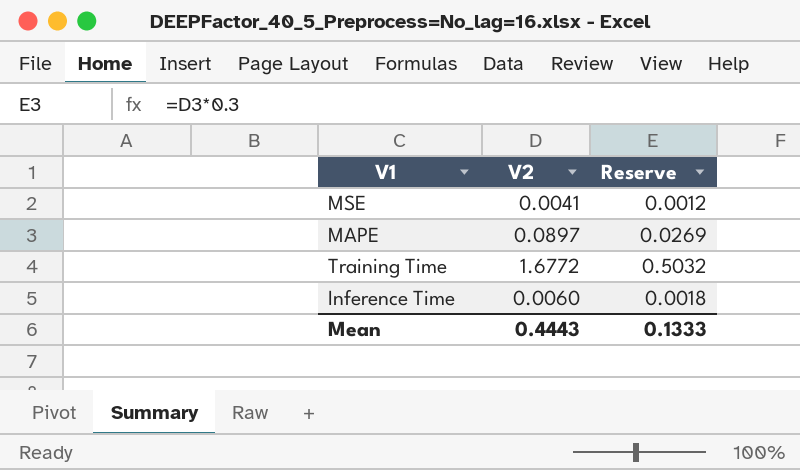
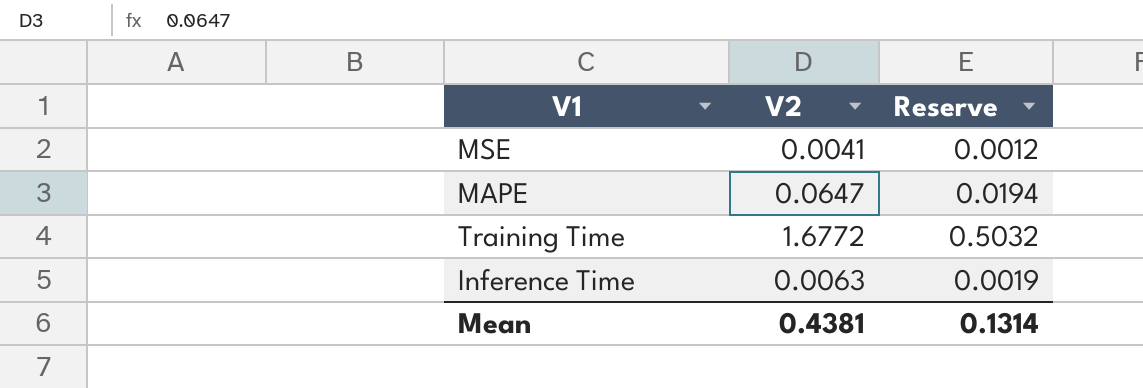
MAPE | V2: 0.0897 -> 0.0647
MAPE | Reserve: 0.0269 -> 0.0194
Inference Time | V2: 0.0060 -> 0.0063
Inference Time | Reserve: 0.0018 -> 0.0019
Mean | V2: 0.4443 -> 0.4381
Mean | Reserve: 0.1333 -> 0.1314

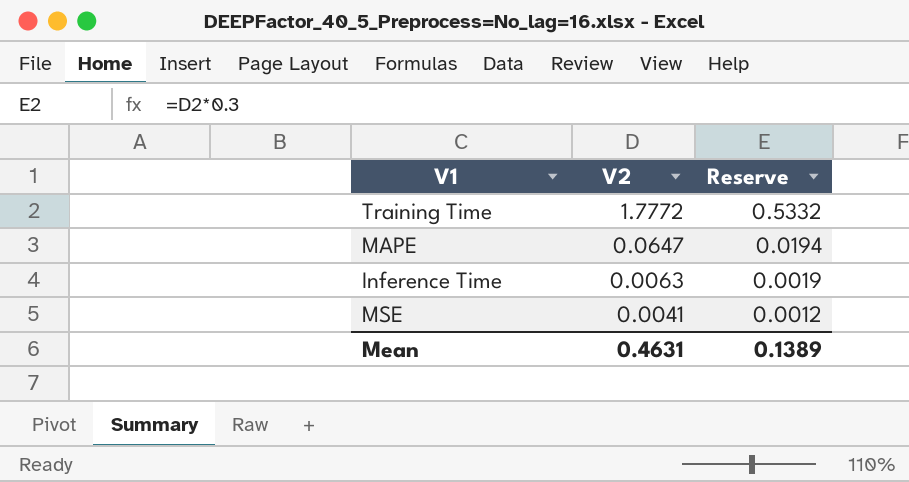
row order: none -> V2 descending
Training Time | V2: 1.6772 -> 1.7772
Training Time | Reserve: 0.5032 -> 0.5332
Mean | V2: 0.4381 -> 0.4631
Mean | Reserve: 0.1314 -> 0.1389

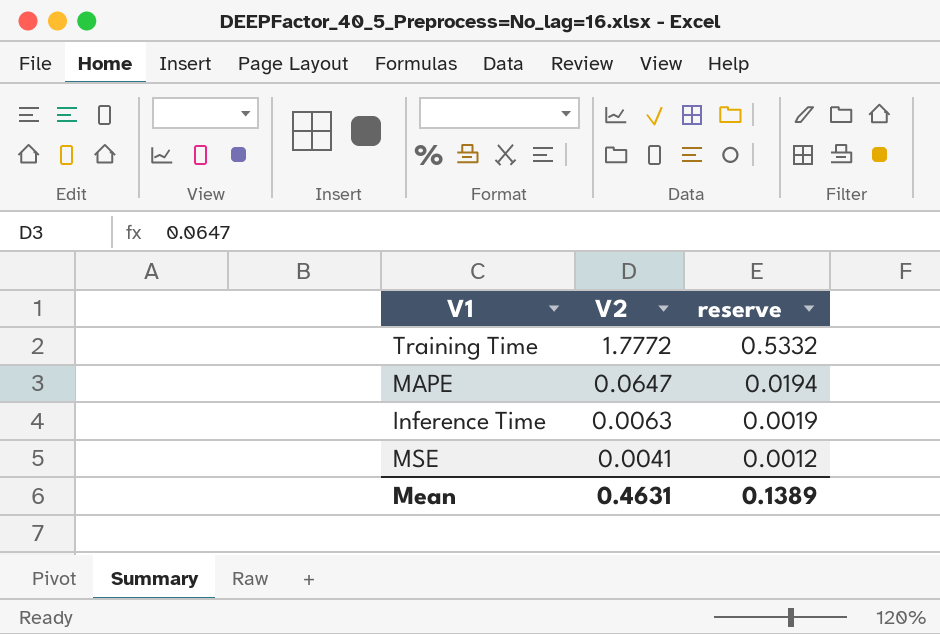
column name: Reserve -> reserve

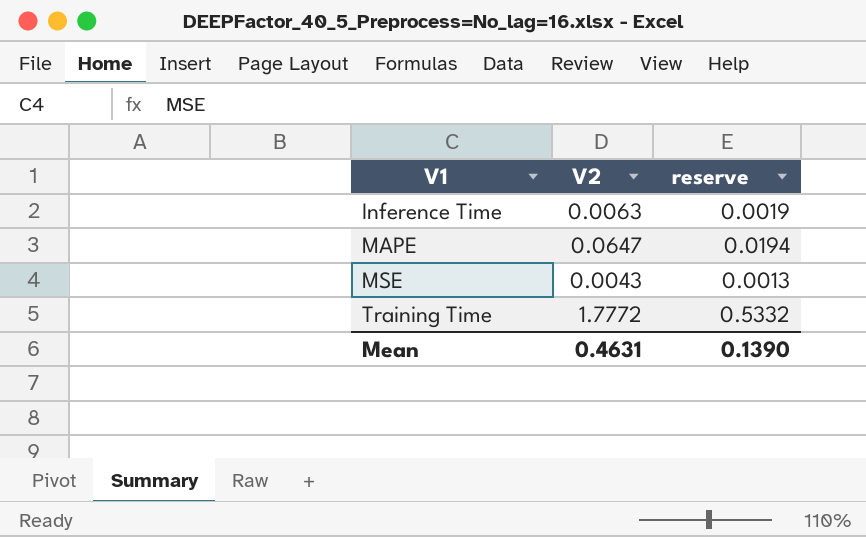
row order: V2 descending -> V1 ascending
MSE | V2: 0.0041 -> 0.0043
MSE | reserve: 0.0012 -> 0.0013
Mean | reserve: 0.1389 -> 0.1390

